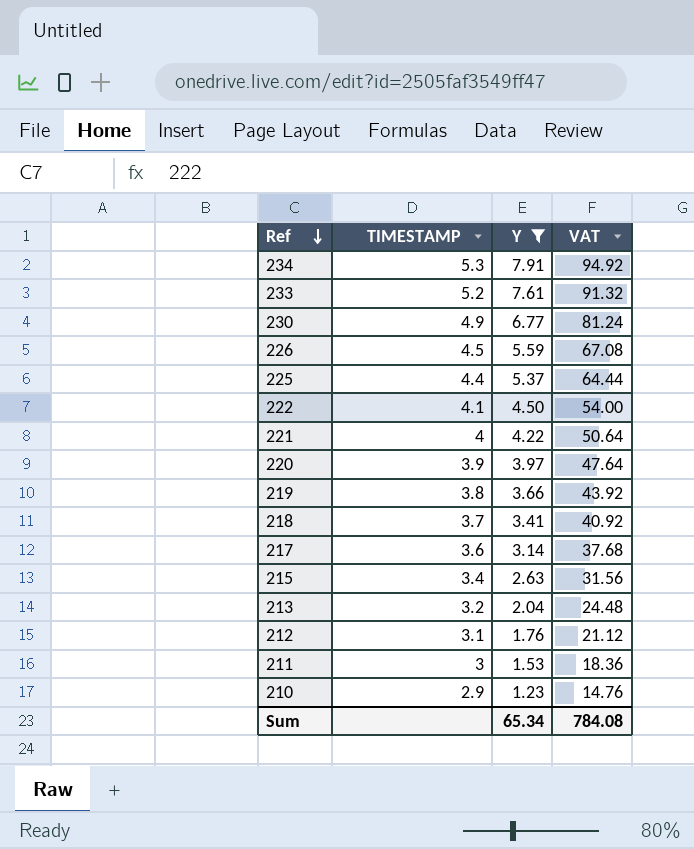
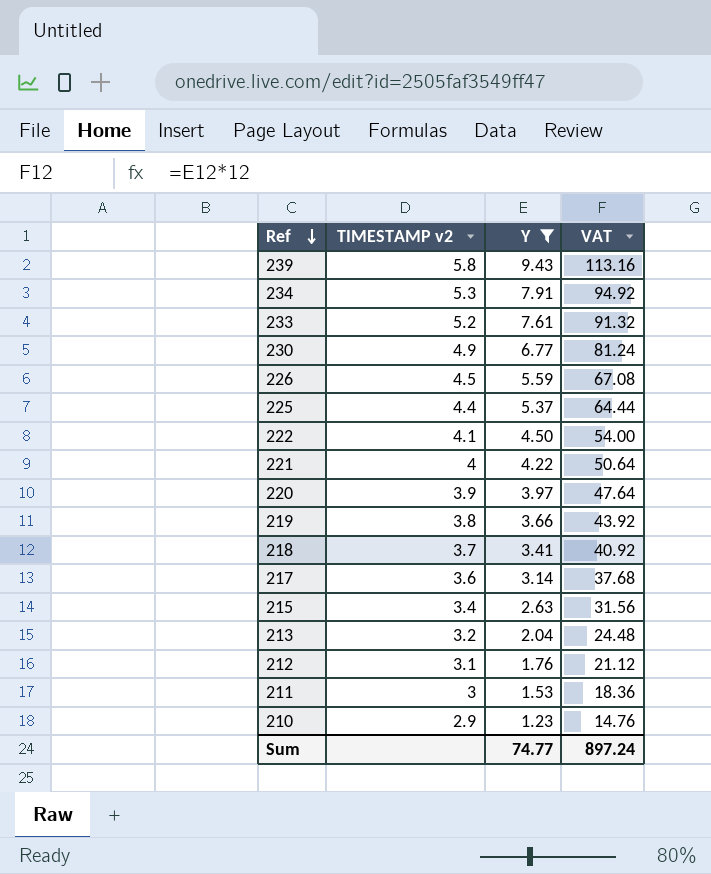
column name: TIMESTAMP -> TIMESTAMP v2
row 239: none -> 5.8 | 9.43 | 113.16
Sum | Y: 65.34 -> 74.77
Sum | VAT: 784.08 -> 897.24

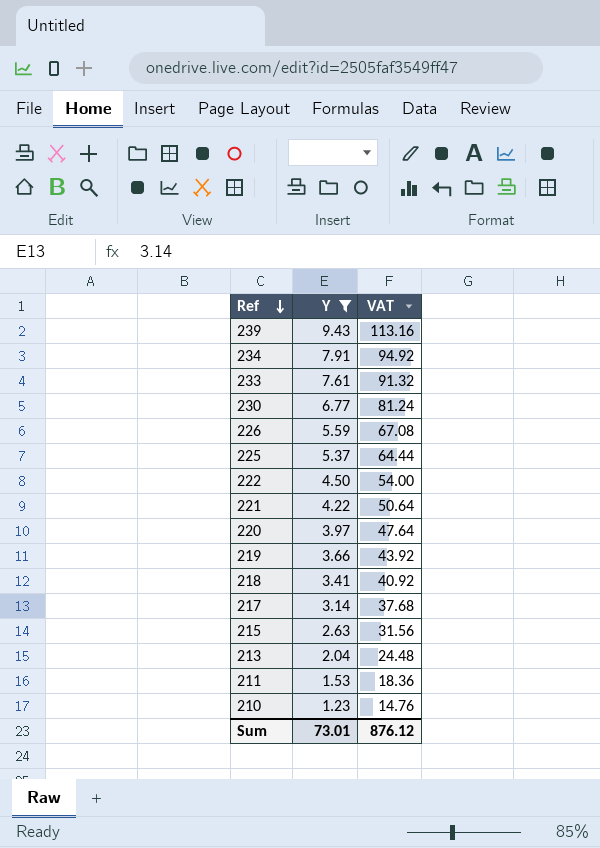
column TIMESTAMP v2 | position: 2 -> none
row 212: 3.1 | 1.76 | 21.12 -> none
Sum | Y: 74.77 -> 73.01
Sum | VAT: 897.24 -> 876.12

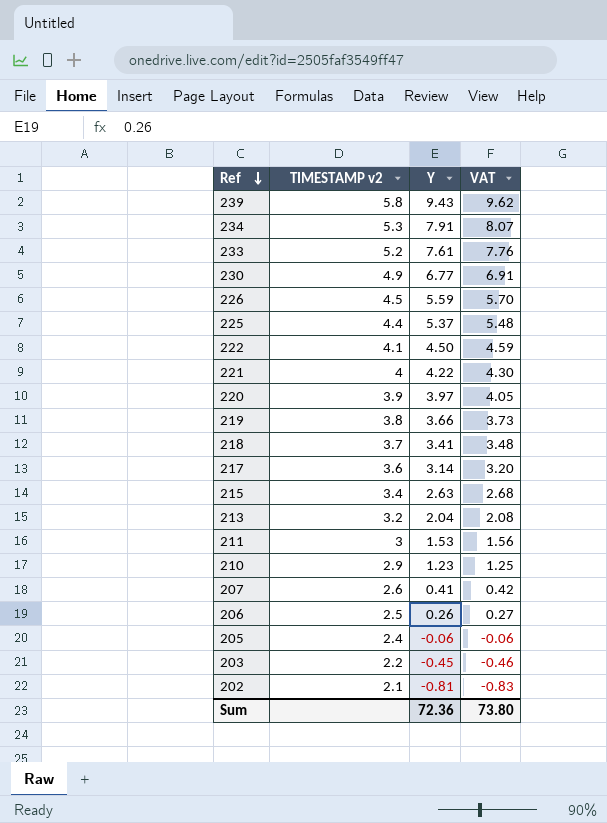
filter: Y >= 1.23 -> none
column TIMESTAMP v2 | position: none -> 2
column VAT | formula: [Y] * 12 -> [Y] * 1.02
Sum | Y: 73.01 -> 72.36
Sum | VAT: 876.12 -> 73.80

